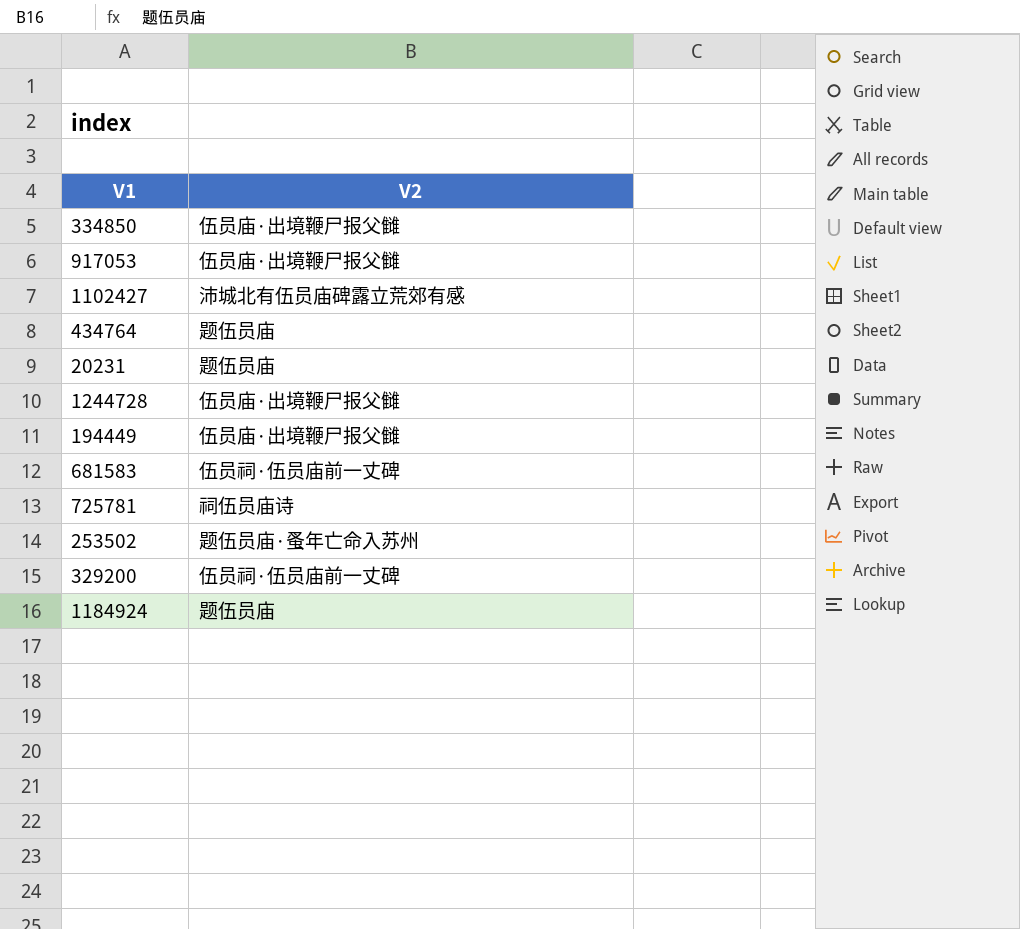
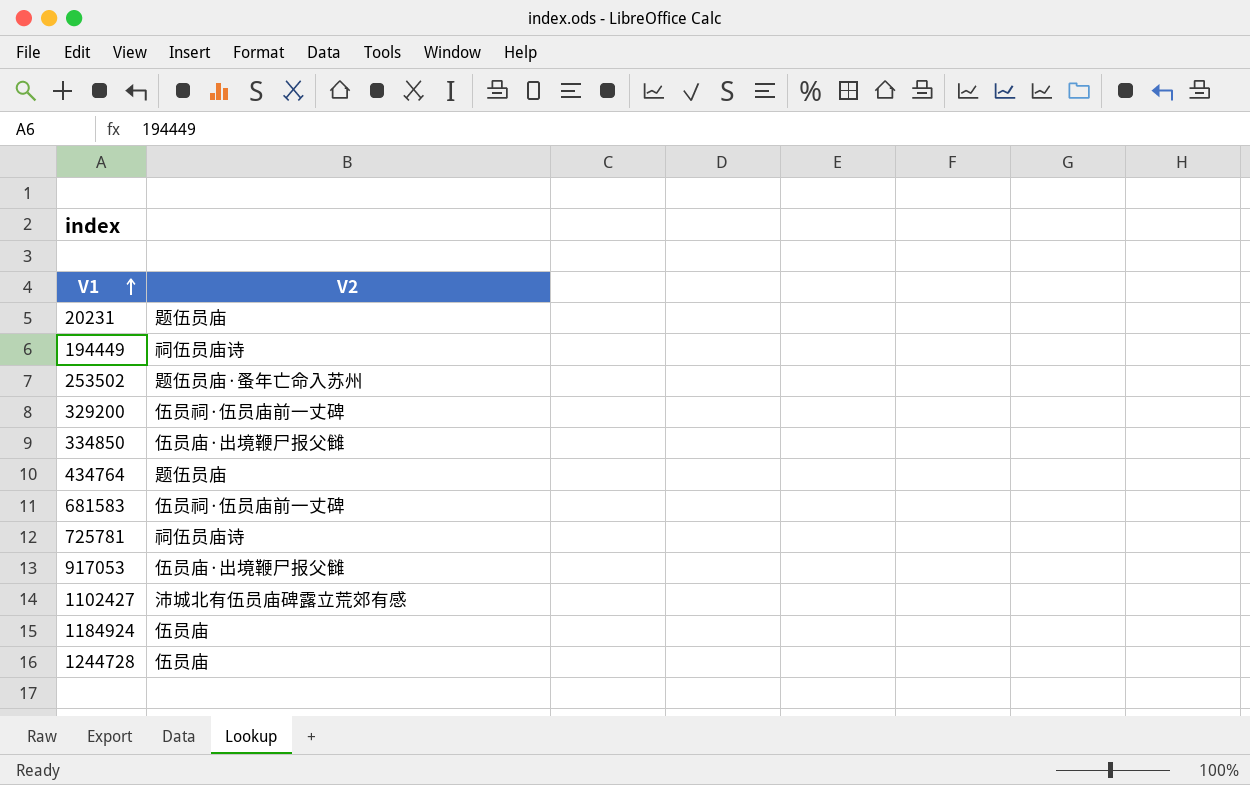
row order: none -> V1 ascending
194449 | V2: 伍员庙·出境鞭尸报父雠 -> 祠伍员庙诗
1184924 | V2: 题伍员庙 -> 伍员庙
1244728 | V2: 伍员庙·出境鞭尸报父雠 -> 伍员庙

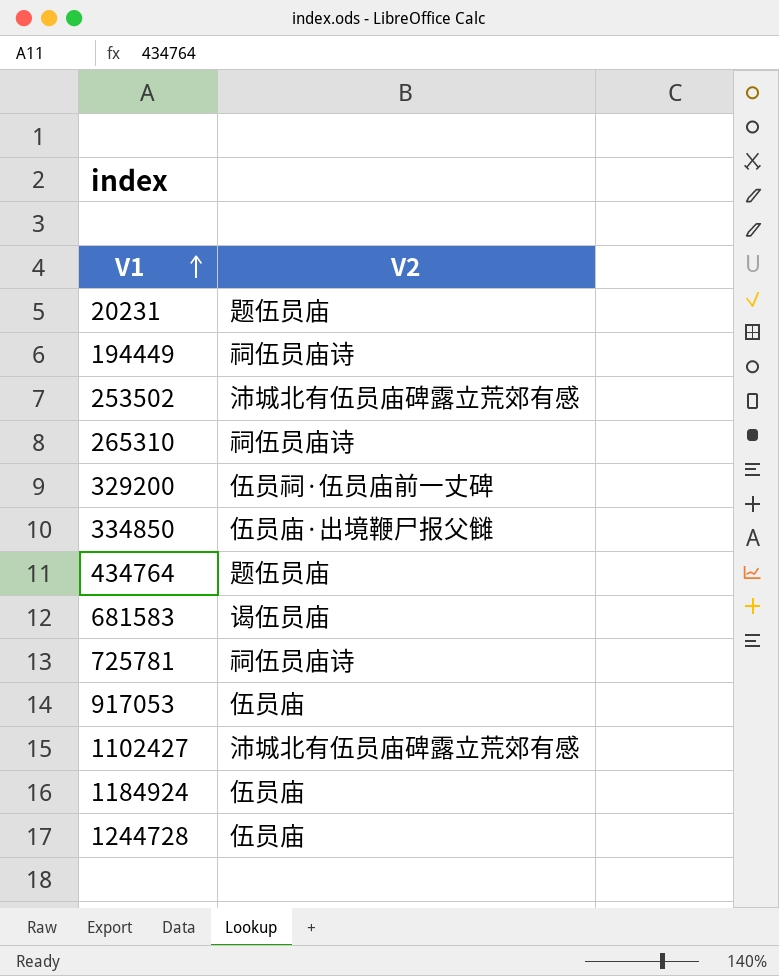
253502 | V2: 题伍员庙·蚤年亡命入苏州 -> 沛城北有伍员庙碑露立荒郊有感
row 265310: none -> 祠伍员庙诗
681583 | V2: 伍员祠·伍员庙前一丈碑 -> 谒伍员庙
917053 | V2: 伍员庙·出境鞭尸报父雠 -> 伍员庙

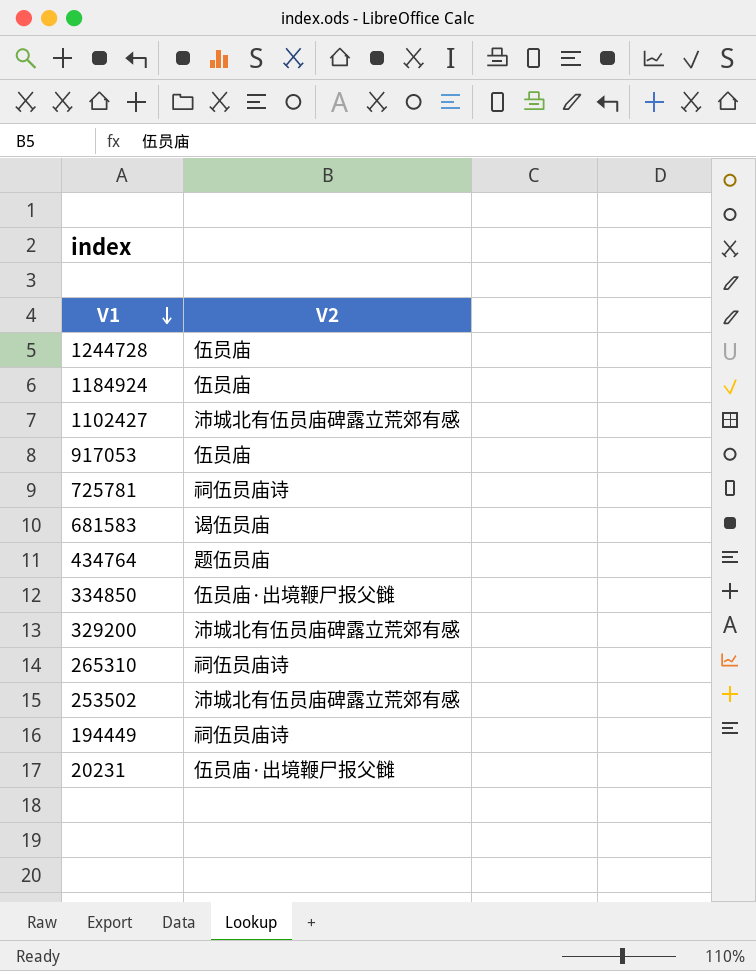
row order: V1 ascending -> V1 descending
329200 | V2: 伍员祠·伍员庙前一丈碑 -> 沛城北有伍员庙碑露立荒郊有感
20231 | V2: 题伍员庙 -> 伍员庙·出境鞭尸报父雠

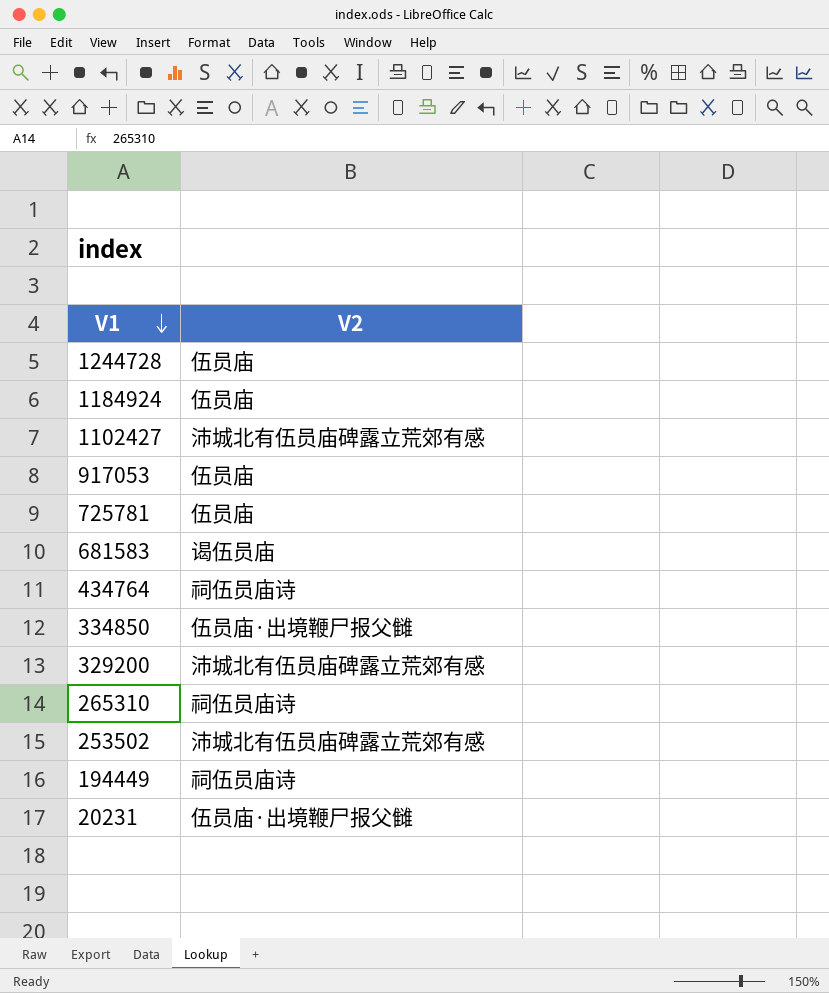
725781 | V2: 祠伍员庙诗 -> 伍员庙
434764 | V2: 题伍员庙 -> 祠伍员庙诗

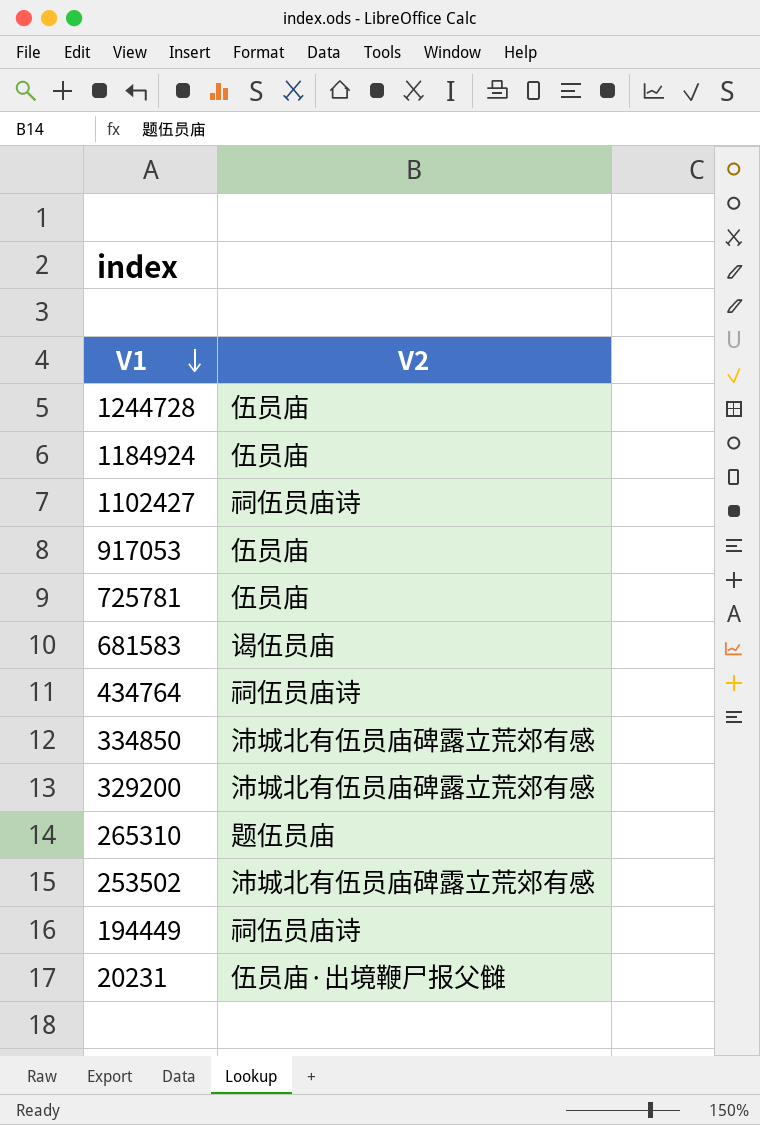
1102427 | V2: 沛城北有伍员庙碑露立荒郊有感 -> 祠伍员庙诗
334850 | V2: 伍员庙·出境鞭尸报父雠 -> 沛城北有伍员庙碑露立荒郊有感
265310 | V2: 祠伍员庙诗 -> 题伍员庙

